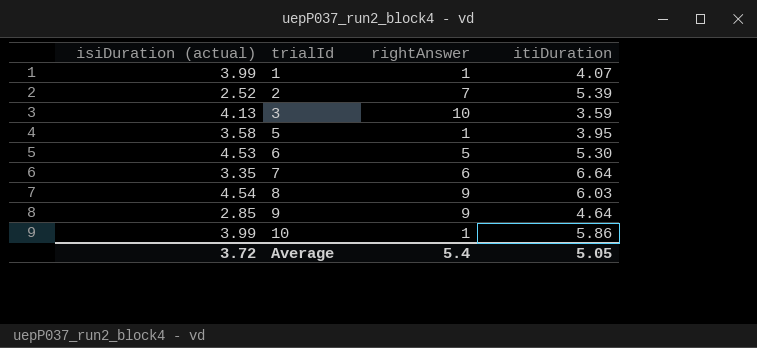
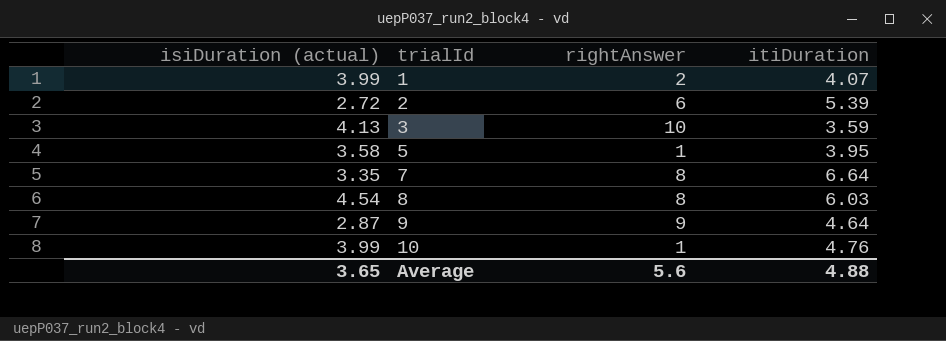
row 6: 4.53 | 5 | 5.30 -> none
1 | rightAnswer: 1 -> 2
2 | isiDuration (actual): 2.52 -> 2.72
2 | rightAnswer: 7 -> 6
7 | rightAnswer: 6 -> 8
8 | rightAnswer: 9 -> 8
9 | isiDuration (actual): 2.85 -> 2.87
10 | itiDuration: 5.86 -> 4.76
Average | isiDuration (actual): 3.72 -> 3.65
Average | rightAnswer: 5.4 -> 5.6
Average | itiDuration: 5.05 -> 4.88

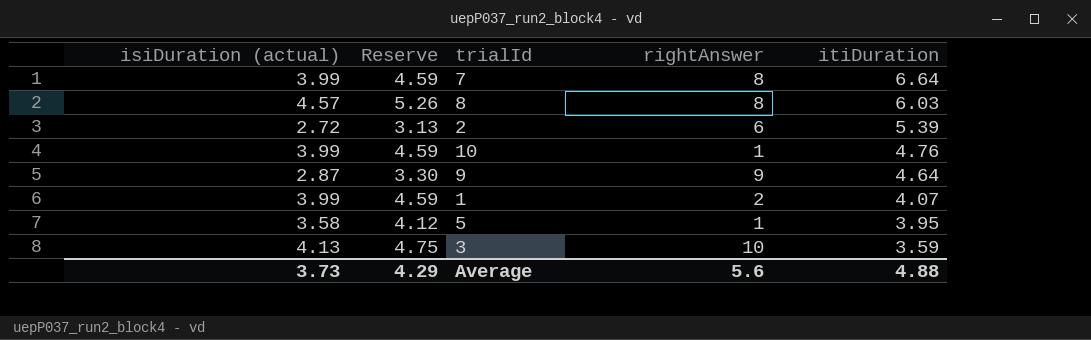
row order: trialId ascending -> itiDuration descending
column Reserve | formula: none -> [isiDuration (actual)] * 1.15
7 | isiDuration (actual): 3.35 -> 3.99
8 | isiDuration (actual): 4.54 -> 4.57
Average | isiDuration (actual): 3.65 -> 3.73

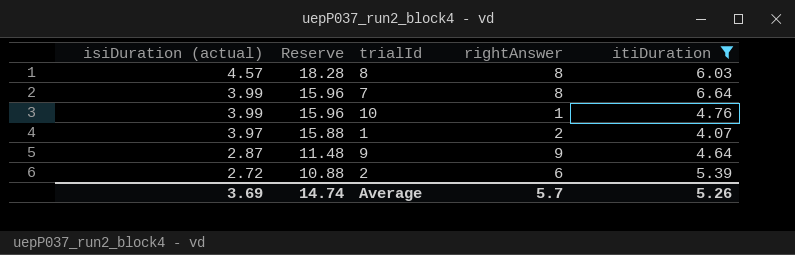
filter: none -> itiDuration >= 4.07
row order: itiDuration descending -> isiDuration (actual) descending
column Reserve | formula: [isiDuration (actual)] * 1.15 -> [isiDuration (actual)] * 4
1 | isiDuration (actual): 3.99 -> 3.97
Average | isiDuration (actual): 3.73 -> 3.69
Average | Reserve: 4.29 -> 14.74
Average | rightAnswer: 5.6 -> 5.7
Average | itiDuration: 4.88 -> 5.26

